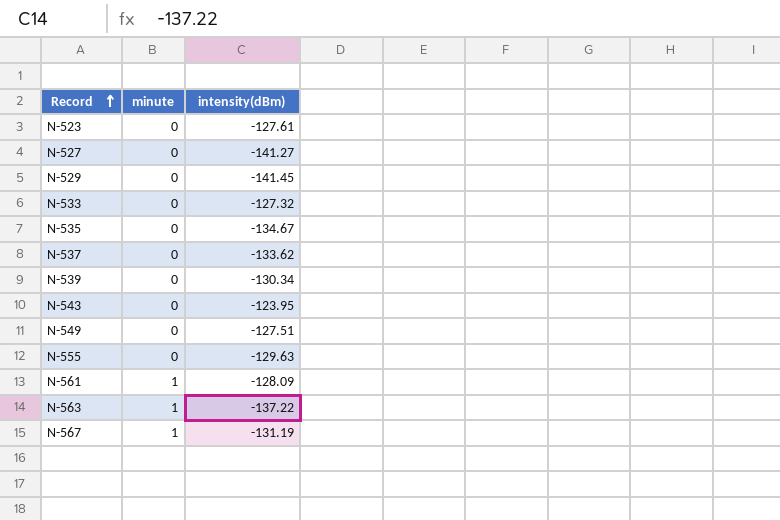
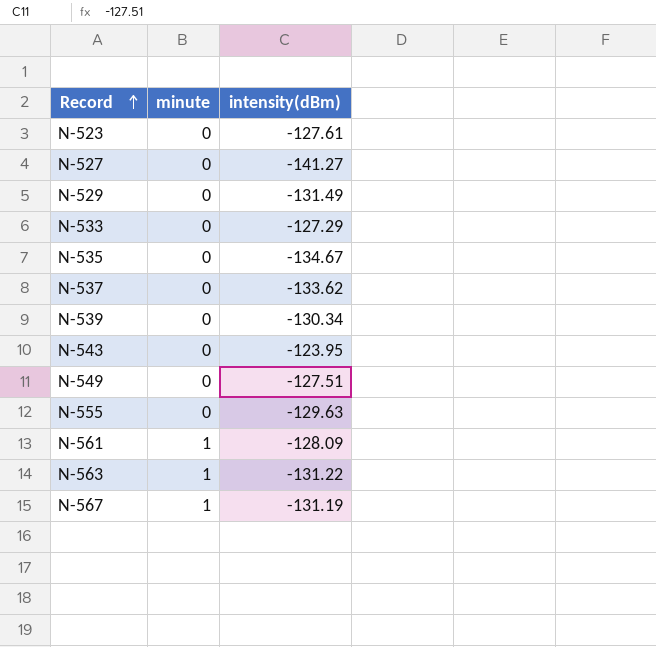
N-529 | intensity(dBm): -141.45 -> -131.49
N-533 | intensity(dBm): -127.32 -> -127.29
N-563 | intensity(dBm): -137.22 -> -131.22

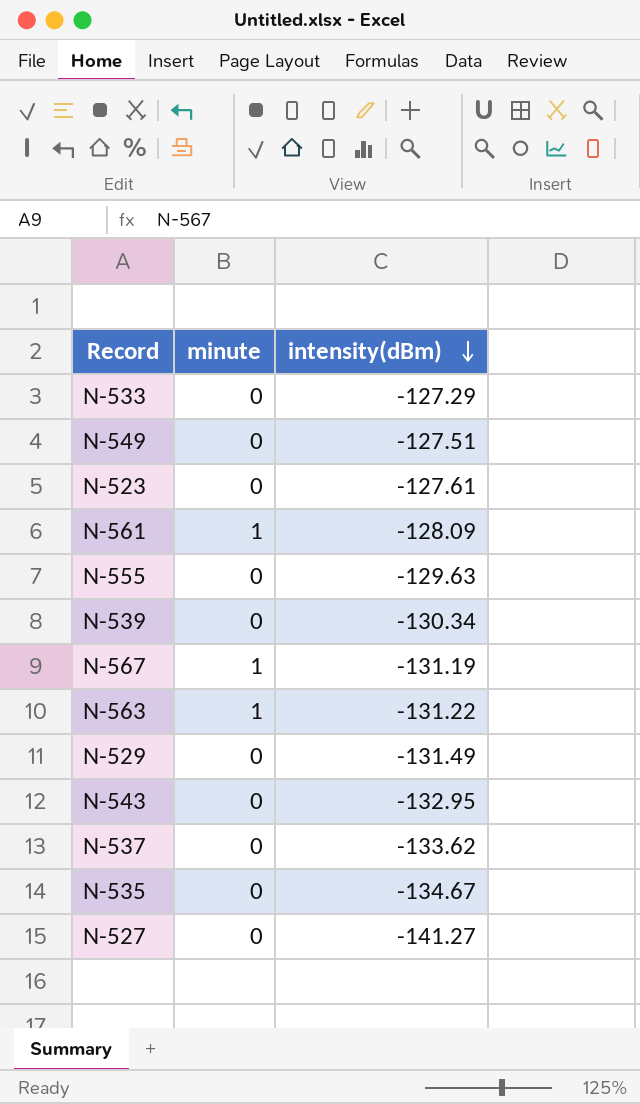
row order: Record ascending -> intensity(dBm) descending
N-543 | intensity(dBm): -123.95 -> -132.95

